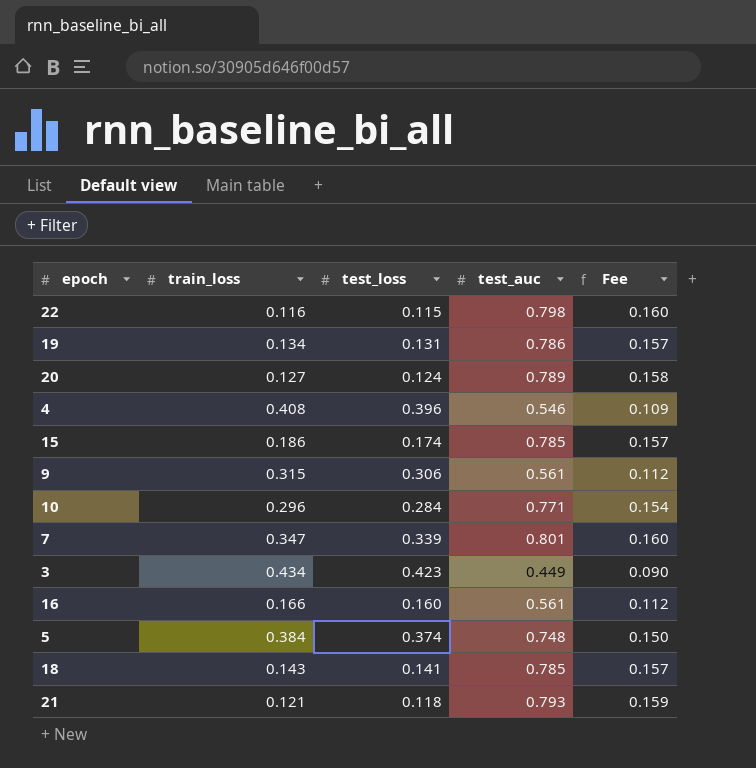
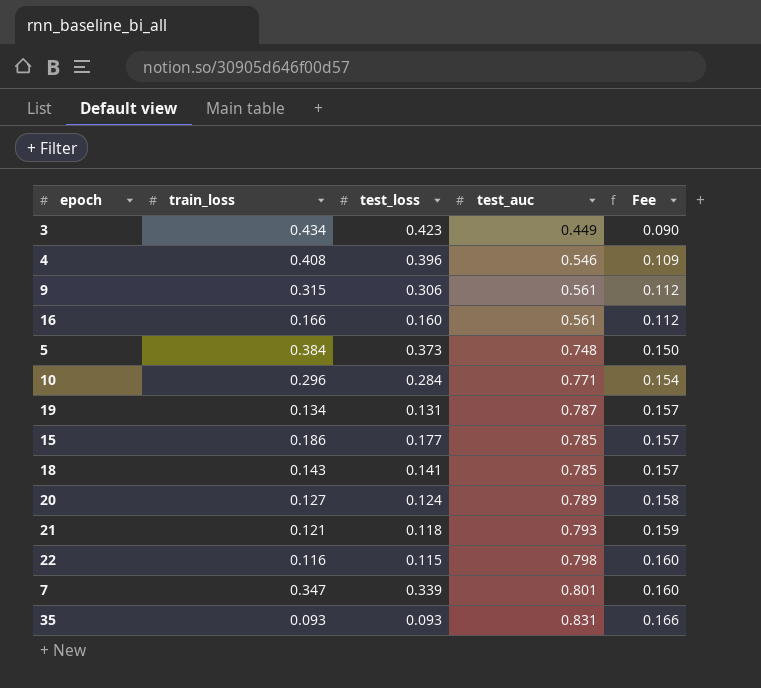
row order: none -> Fee ascending
5 | test_loss: 0.374 -> 0.373
19 | test_auc: 0.786 -> 0.787
15 | test_loss: 0.174 -> 0.177
row 35: none -> 0.093 | 0.093 | 0.831 | 0.166

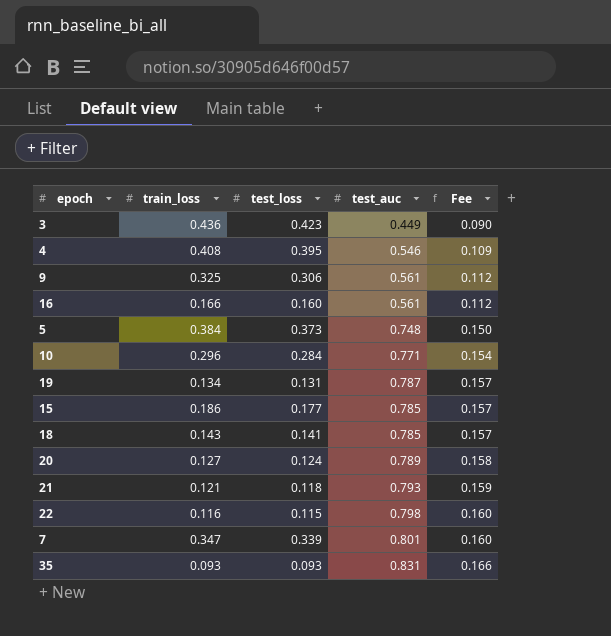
3 | train_loss: 0.434 -> 0.436
4 | test_loss: 0.396 -> 0.395
9 | train_loss: 0.315 -> 0.325

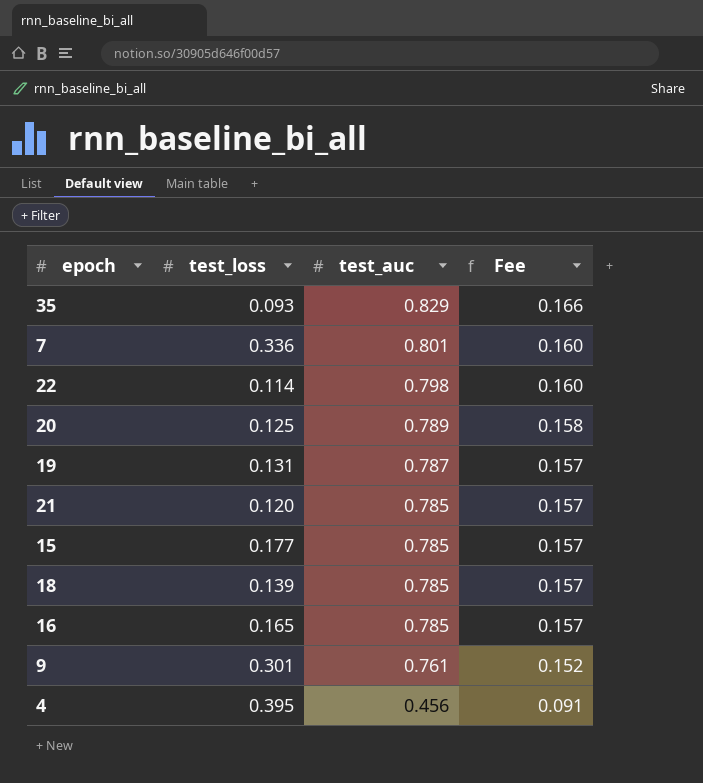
row order: Fee ascending -> test_auc descending
column train_loss | position: 2 -> none
row 3: 0.436 | 0.423 | 0.449 | 0.090 -> none
row 5: 0.384 | 0.373 | 0.748 | 0.150 -> none
row 10: 0.296 | 0.284 | 0.771 | 0.154 -> none
35 | test_auc: 0.831 -> 0.829
7 | test_loss: 0.339 -> 0.336
22 | test_loss: 0.115 -> 0.114
20 | test_loss: 0.124 -> 0.125
21 | test_loss: 0.118 -> 0.120
21 | test_auc: 0.793 -> 0.785
21 | Fee: 0.159 -> 0.157
18 | test_loss: 0.141 -> 0.139
16 | test_loss: 0.160 -> 0.165
16 | test_auc: 0.561 -> 0.785
16 | Fee: 0.112 -> 0.157
9 | test_loss: 0.306 -> 0.301
9 | test_auc: 0.561 -> 0.761
9 | Fee: 0.112 -> 0.152
4 | test_auc: 0.546 -> 0.456
4 | Fee: 0.109 -> 0.091

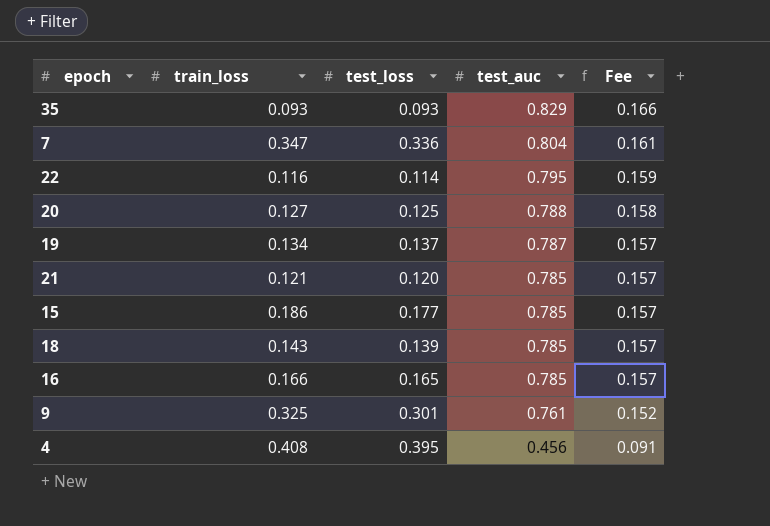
column train_loss | position: none -> 2
7 | test_auc: 0.801 -> 0.804
7 | Fee: 0.160 -> 0.161
22 | test_auc: 0.798 -> 0.795
22 | Fee: 0.160 -> 0.159
20 | test_auc: 0.789 -> 0.788
19 | test_loss: 0.131 -> 0.137

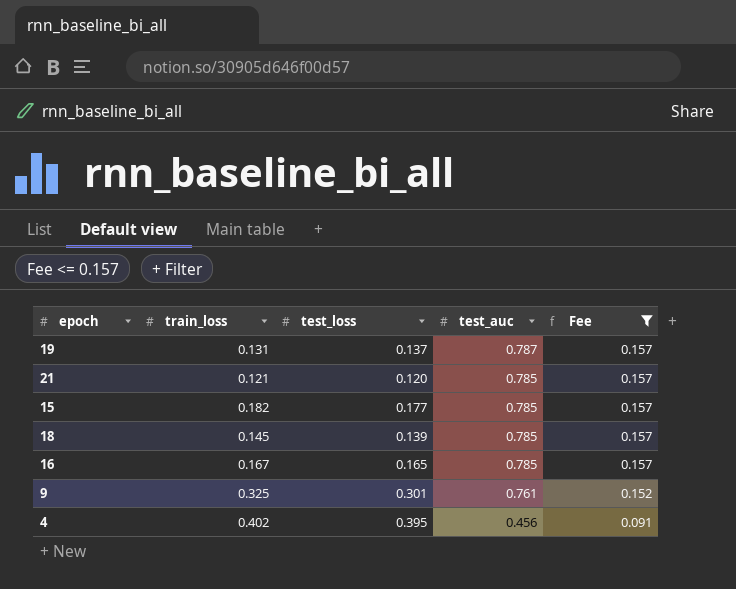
filter: none -> Fee <= 0.157
19 | train_loss: 0.134 -> 0.131
15 | train_loss: 0.186 -> 0.182
18 | train_loss: 0.143 -> 0.145
16 | train_loss: 0.166 -> 0.167
4 | train_loss: 0.408 -> 0.402

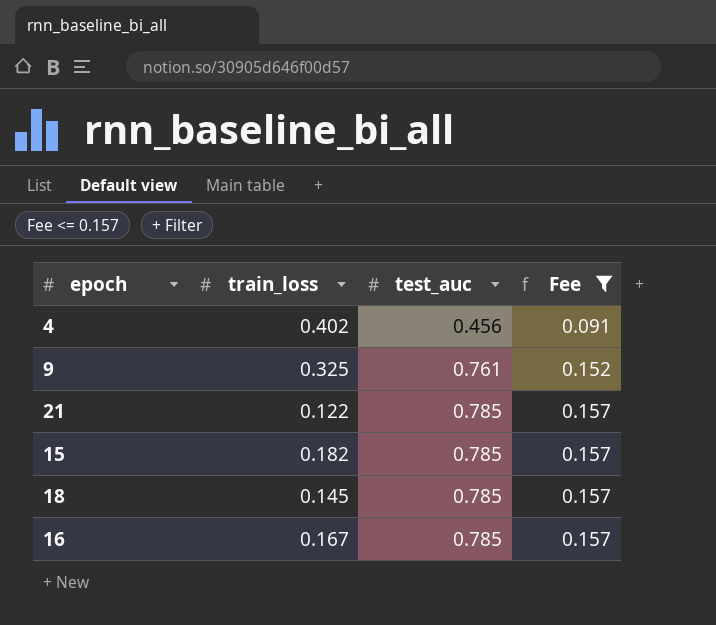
row order: test_auc descending -> test_auc ascending
column test_loss | position: 3 -> none
row 19: 0.131 | 0.137 | 0.787 | 0.157 -> none
21 | train_loss: 0.121 -> 0.122

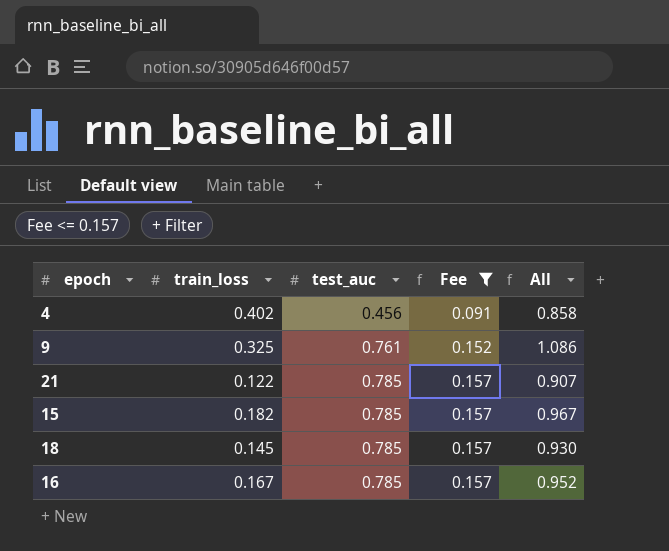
column All | formula: none -> [train_loss] + [test_auc]

